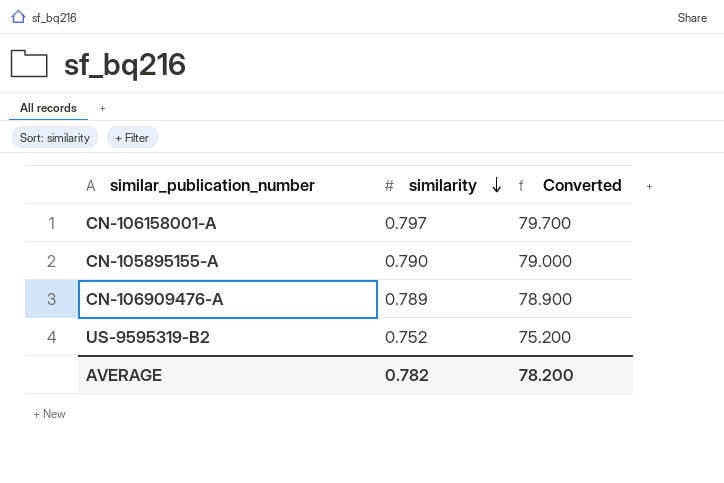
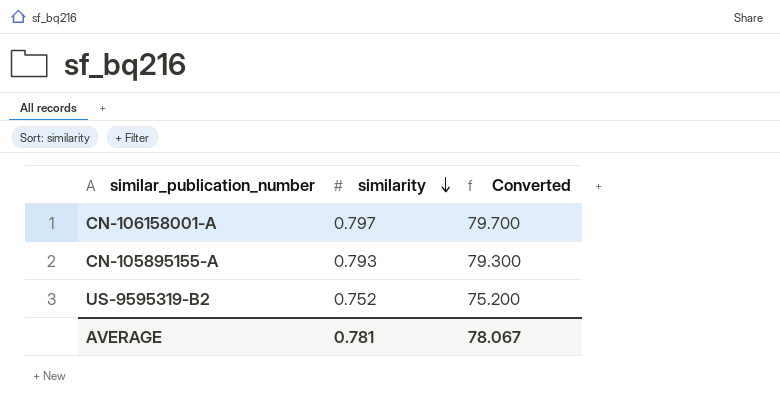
row CN-106909476-A: 0.789 | 78.900 -> none
CN-105895155-A | similarity: 0.790 -> 0.793
CN-105895155-A | Converted: 79.000 -> 79.300
AVERAGE | similarity: 0.782 -> 0.781
AVERAGE | Converted: 78.200 -> 78.067

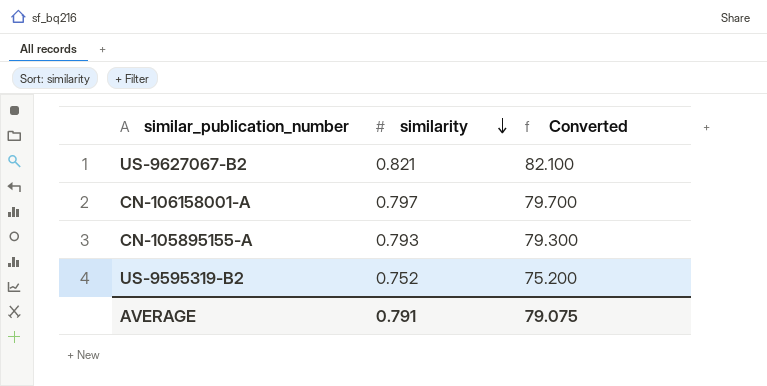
row US-9627067-B2: none -> 0.821 | 82.100
AVERAGE | similarity: 0.781 -> 0.791
AVERAGE | Converted: 78.067 -> 79.075

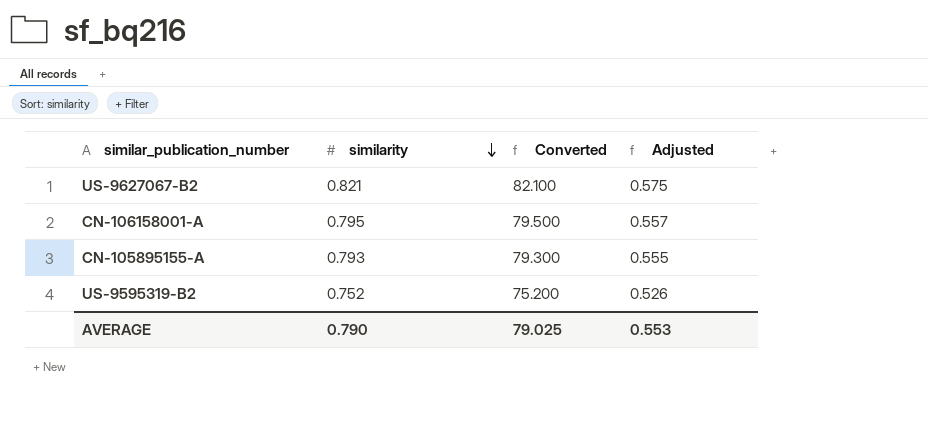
column Adjusted | formula: none -> [similarity] * 0.7
CN-106158001-A | similarity: 0.797 -> 0.795
CN-106158001-A | Converted: 79.700 -> 79.500
AVERAGE | similarity: 0.791 -> 0.790
AVERAGE | Converted: 79.075 -> 79.025

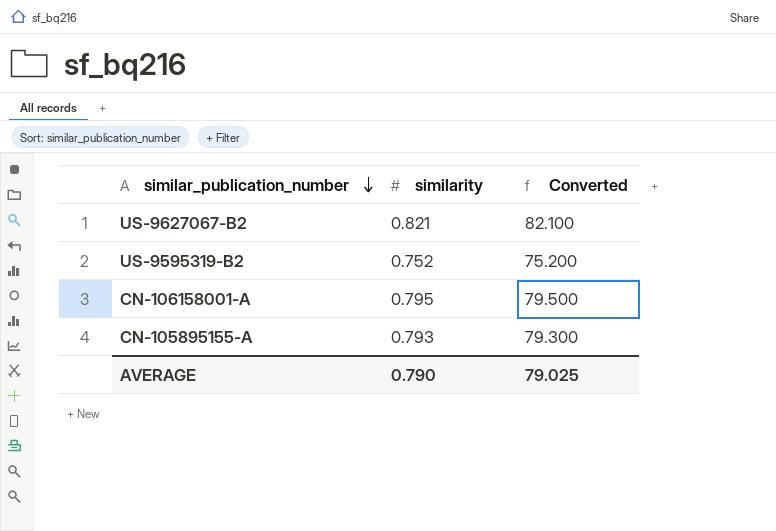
row order: similarity descending -> similar_publication_number descending
column Adjusted | formula: [similarity] * 0.7 -> none

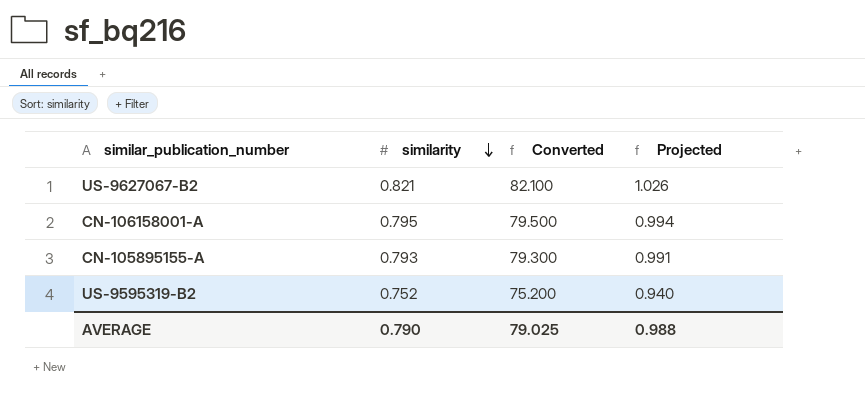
row order: similar_publication_number descending -> similarity descending
column Projected | formula: none -> [similarity] * 1.25

